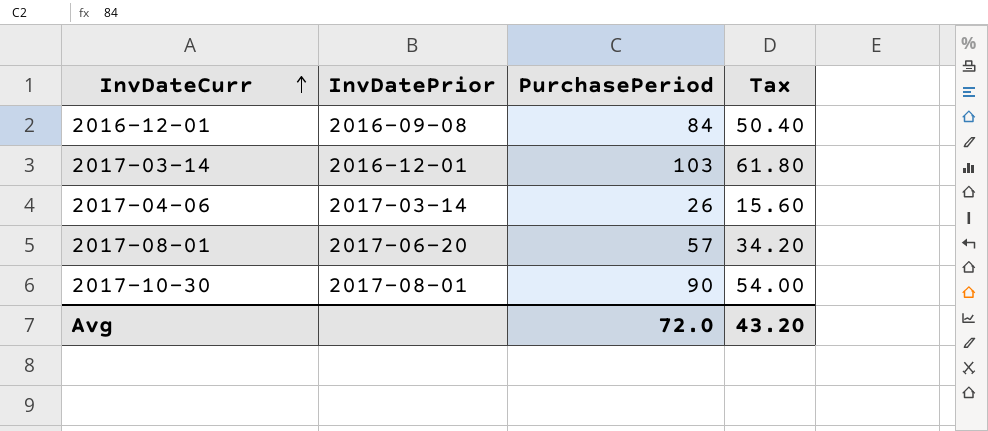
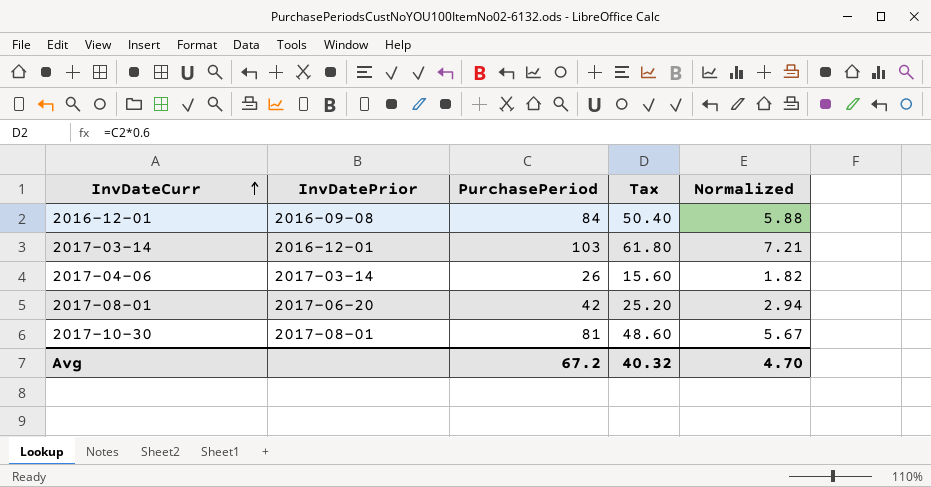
column Normalized | formula: none -> [PurchasePeriod] * 0.07
2017-08-01 | PurchasePeriod: 57 -> 42
2017-08-01 | Tax: 34.20 -> 25.20
2017-10-30 | PurchasePeriod: 90 -> 81
2017-10-30 | Tax: 54.00 -> 48.60
Avg | PurchasePeriod: 72.0 -> 67.2
Avg | Tax: 43.20 -> 40.32

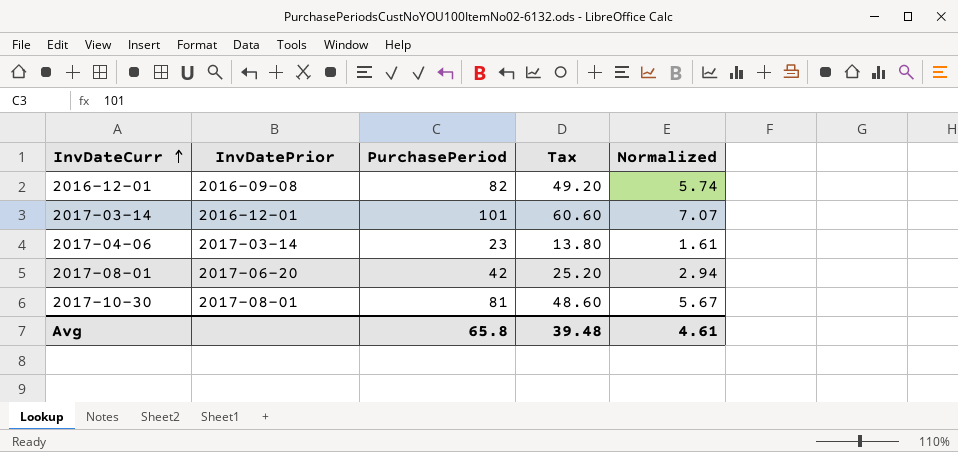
2016-12-01 | PurchasePeriod: 84 -> 82
2016-12-01 | Tax: 50.40 -> 49.20
2016-12-01 | Normalized: 5.88 -> 5.74
2017-03-14 | PurchasePeriod: 103 -> 101
2017-03-14 | Tax: 61.80 -> 60.60
2017-03-14 | Normalized: 7.21 -> 7.07
2017-04-06 | PurchasePeriod: 26 -> 23
2017-04-06 | Tax: 15.60 -> 13.80
2017-04-06 | Normalized: 1.82 -> 1.61
Avg | PurchasePeriod: 67.2 -> 65.8
Avg | Tax: 40.32 -> 39.48
Avg | Normalized: 4.70 -> 4.61

